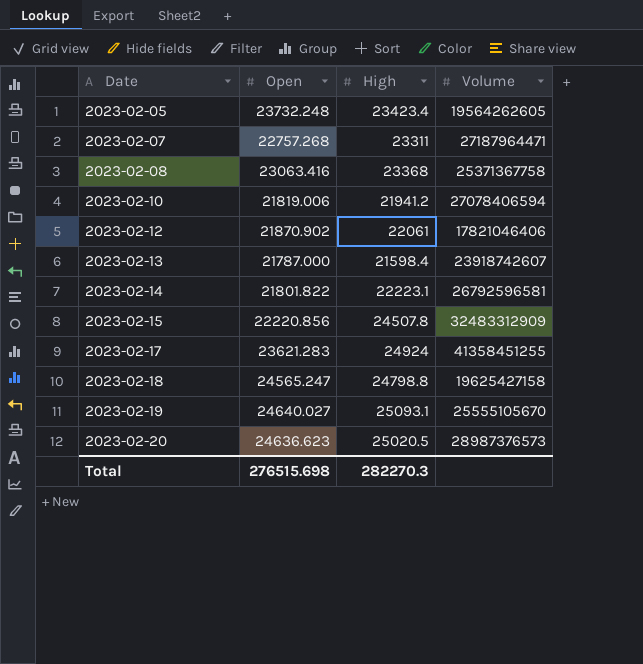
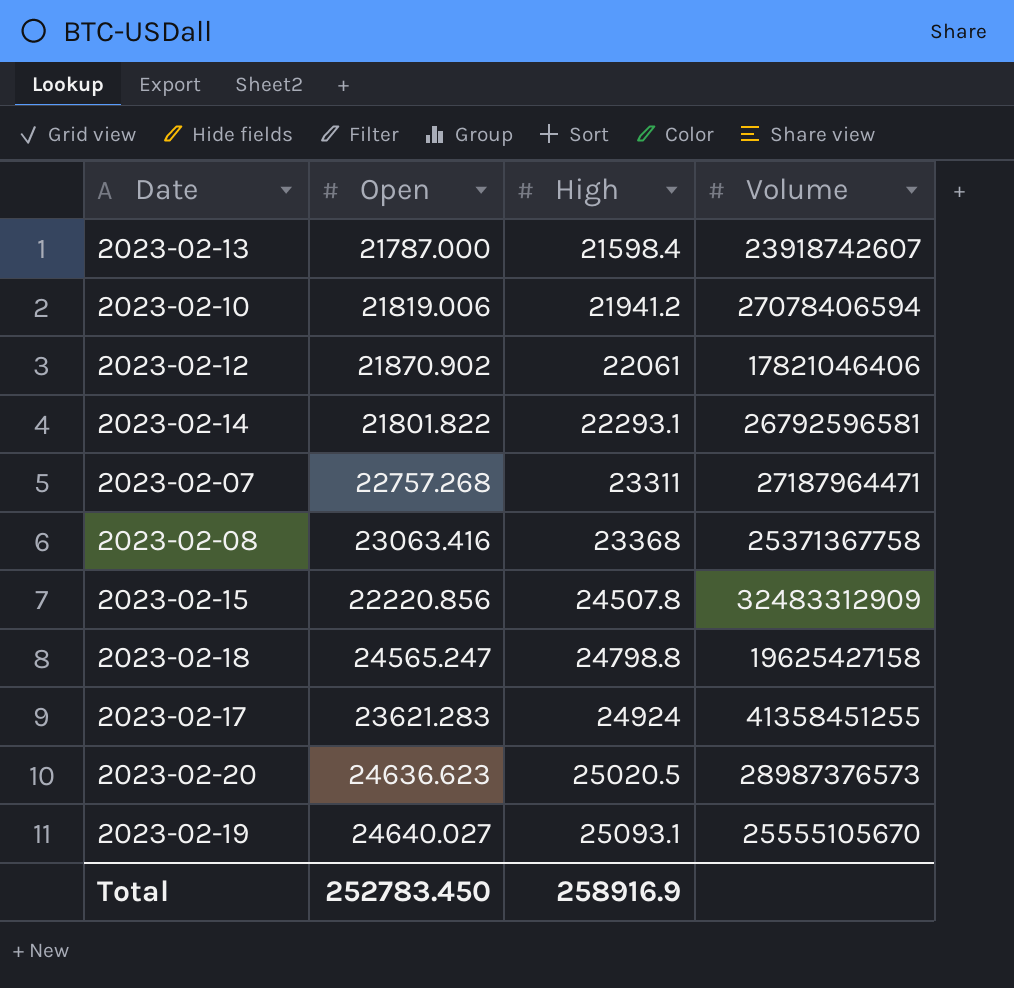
row order: Date ascending -> High ascending
row 2023-02-05: 23732.248 | 23423.4 | 19564262605 -> none
2023-02-14 | High: 22223.1 -> 22293.1
Total | Open: 276515.698 -> 252783.450
Total | High: 282270.3 -> 258916.9

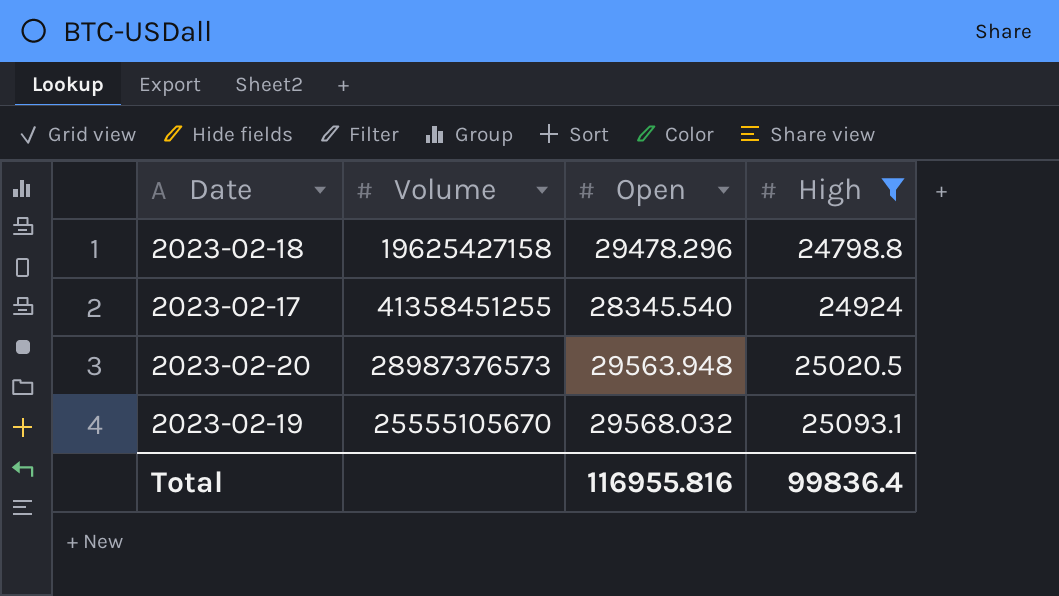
filter: none -> High >= 24798.8
column Volume | position: 4 -> 2
2023-02-18 | Open: 24565.247 -> 29478.296
2023-02-17 | Open: 23621.283 -> 28345.540
2023-02-20 | Open: 24636.623 -> 29563.948
2023-02-19 | Open: 24640.027 -> 29568.032
Total | Open: 252783.450 -> 116955.816
Total | High: 258916.9 -> 99836.4

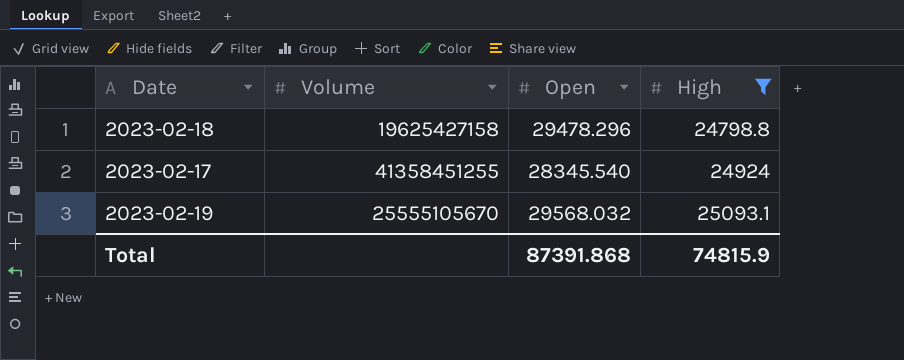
row 2023-02-20: 28987376573 | 29563.948 | 25020.5 -> none
Total | Open: 116955.816 -> 87391.868
Total | High: 99836.4 -> 74815.9

